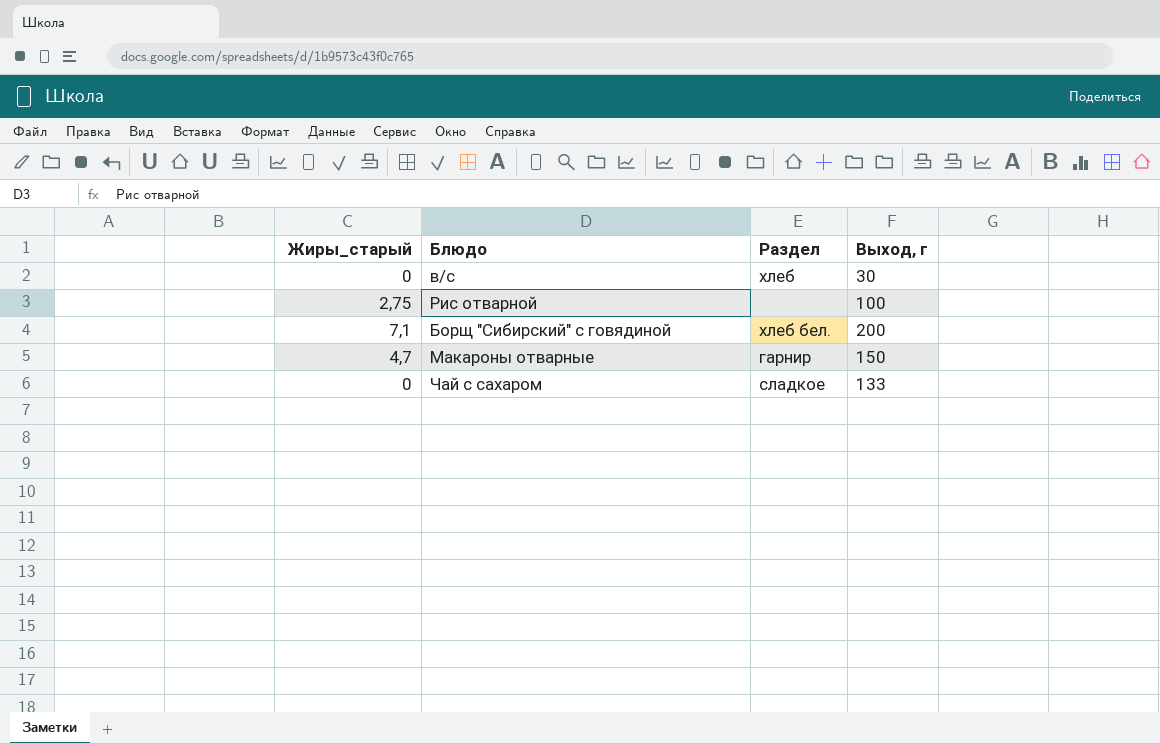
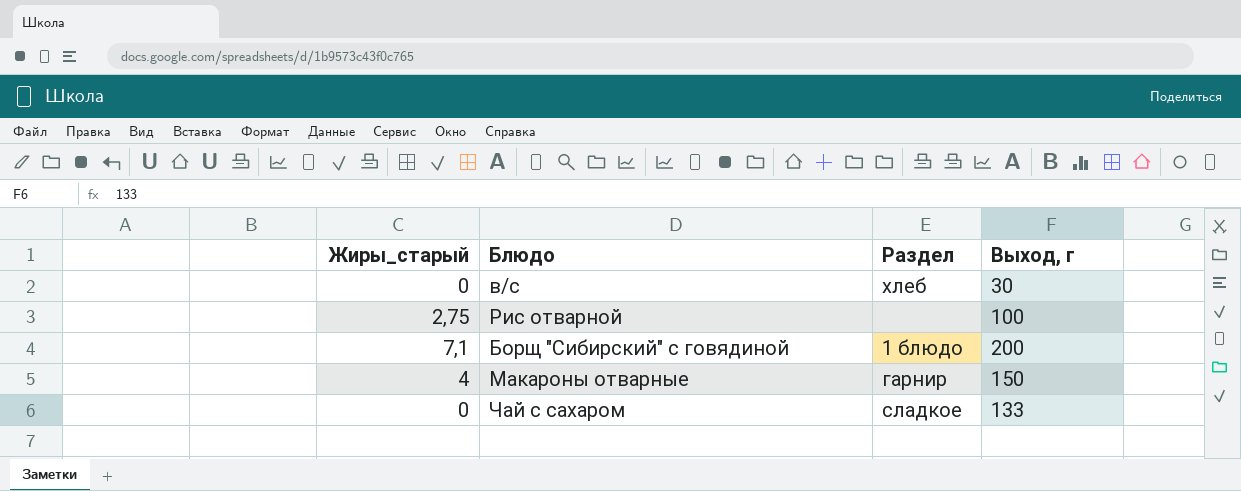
Борщ "Сибирский" с говядиной | Раздел: хлеб бел. -> 1 блюдо
Макароны отварные | Жиры_старый: 4,7 -> 4

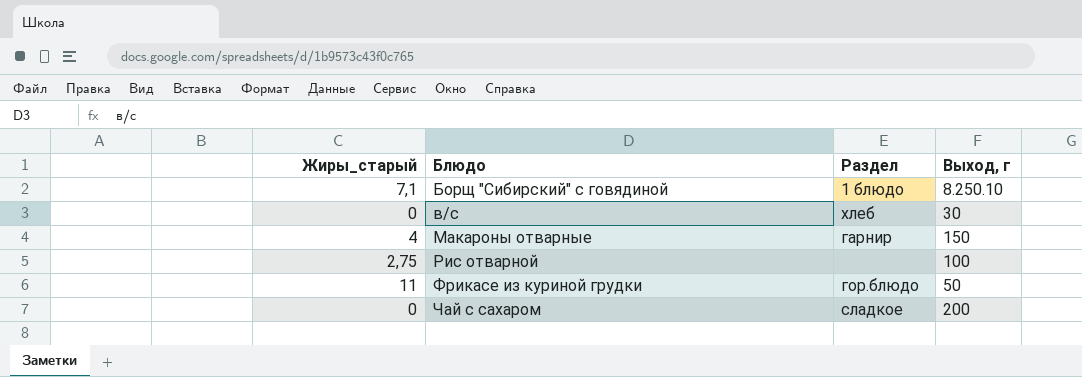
row order: none -> Блюдо ascending
Борщ "Сибирский" с говядиной | Выход, г: 200 -> 8.250.10
row Фрикасе из куриной грудки: none -> 11 | гор.блюдо | 50
Чай с сахаром | Выход, г: 133 -> 200

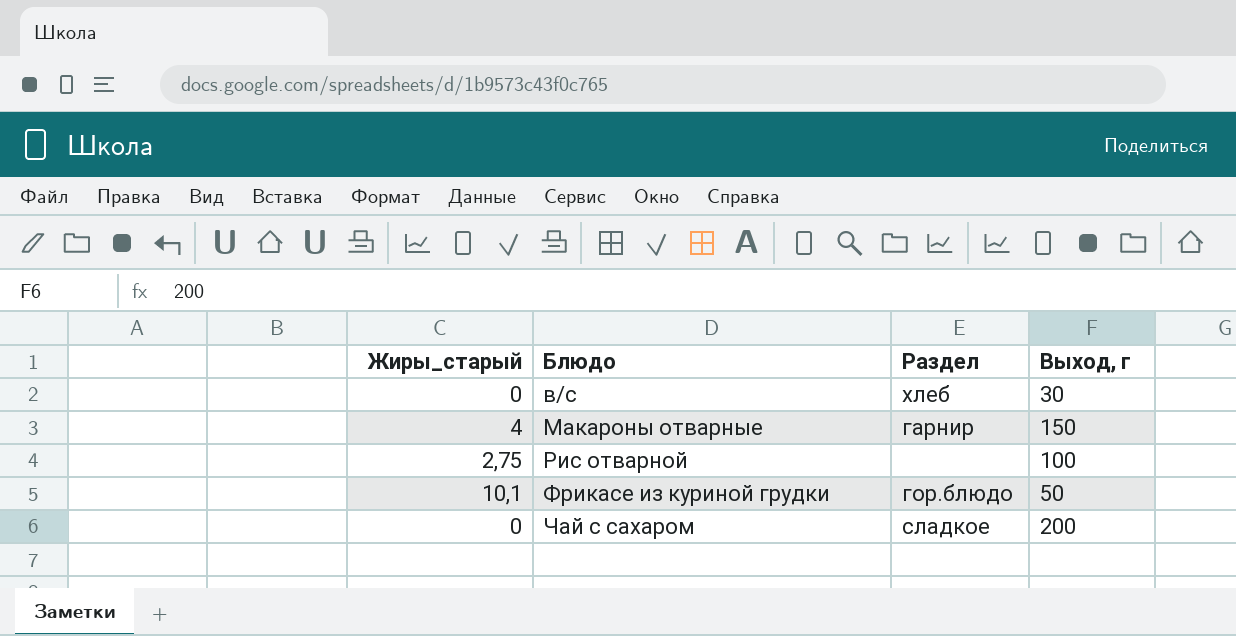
row Борщ "Сибирский" с говядиной: 7,1 | 1 блюдо | 8.250.10 -> none
Фрикасе из куриной грудки | Жиры_старый: 11 -> 10,1

